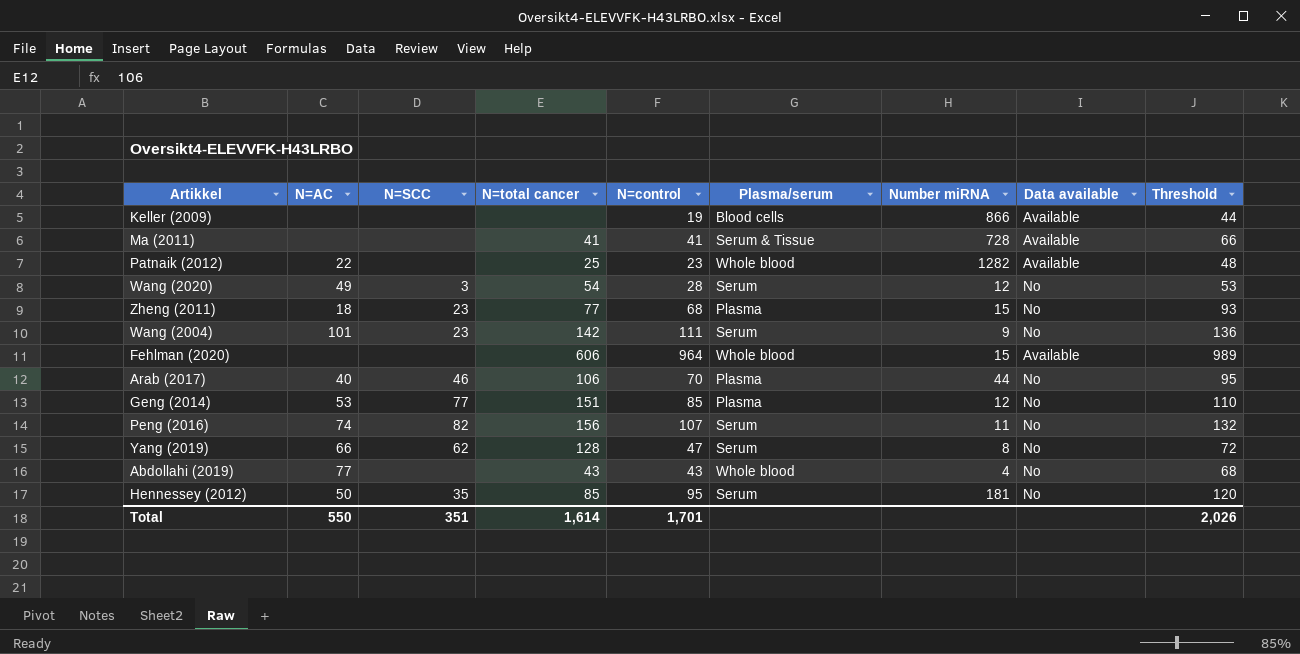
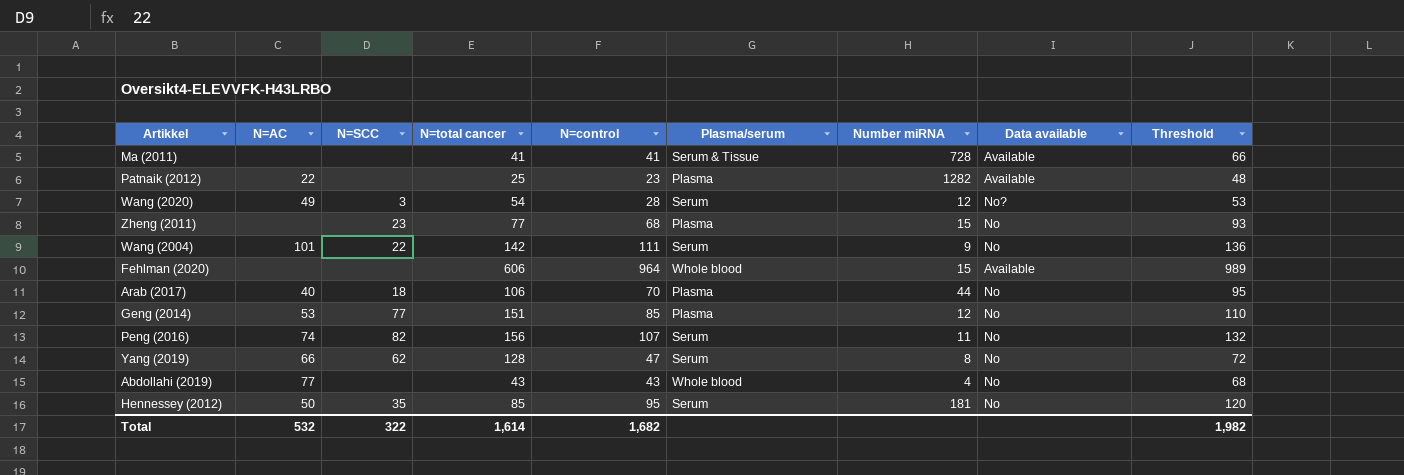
row Keller (2009): none | none | none | 19 | Blood cells | 866 | Available | 44 -> none
Patnaik (2012) | Plasma/serum: Whole blood -> Plasma
Wang (2020) | Data available: No -> No?
Zheng (2011) | N=AC: 18 -> none
Wang (2004) | N=SCC: 23 -> 22
Arab (2017) | N=SCC: 46 -> 18
Total | N=AC: 550 -> 532
Total | N=SCC: 351 -> 322
Total | N=control: 1,701 -> 1,682
Total | Threshold: 2,026 -> 1,982

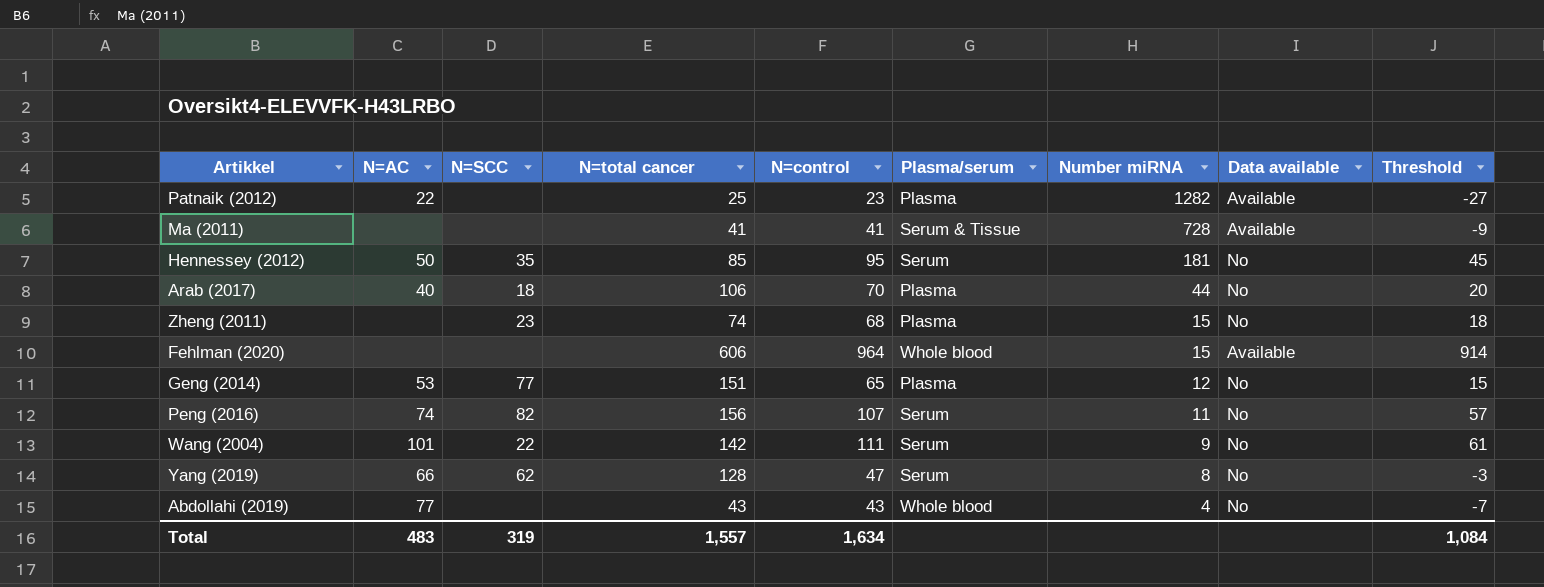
row order: none -> Number miRNA descending
column Threshold | formula: [N=control] + 25 -> [N=control] - 50
row Wang (2020): 49 | 3 | 54 | 28 | Serum | 12 | No? | 53 -> none
Zheng (2011) | N=total cancer: 77 -> 74
Geng (2014) | N=control: 85 -> 65
Total | N=AC: 532 -> 483
Total | N=SCC: 322 -> 319
Total | N=total cancer: 1,614 -> 1,557
Total | N=control: 1,682 -> 1,634
Total | Threshold: 1,982 -> 1,084

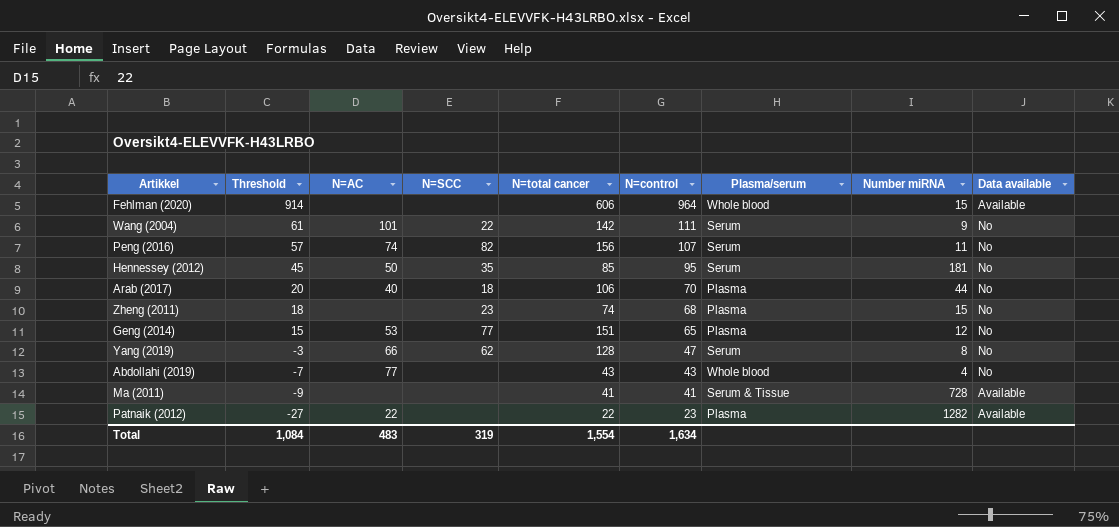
row order: Number miRNA descending -> Threshold descending
column Threshold | position: 9 -> 2
Patnaik (2012) | N=total cancer: 25 -> 22
Total | N=total cancer: 1,557 -> 1,554

